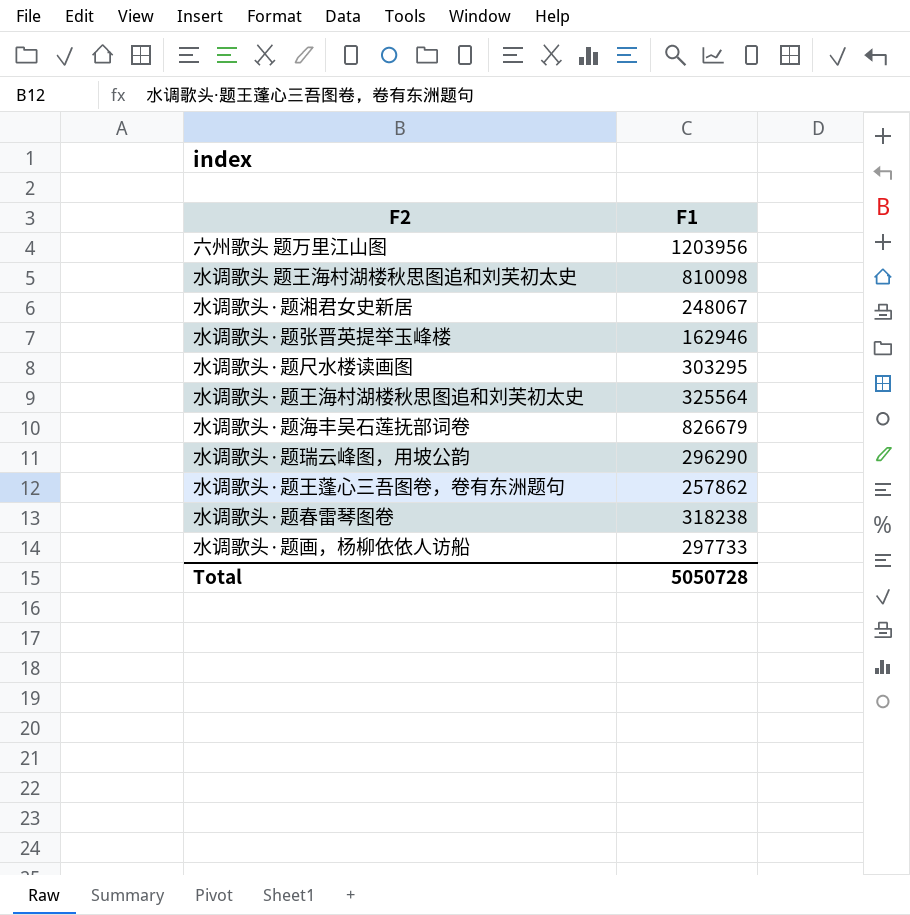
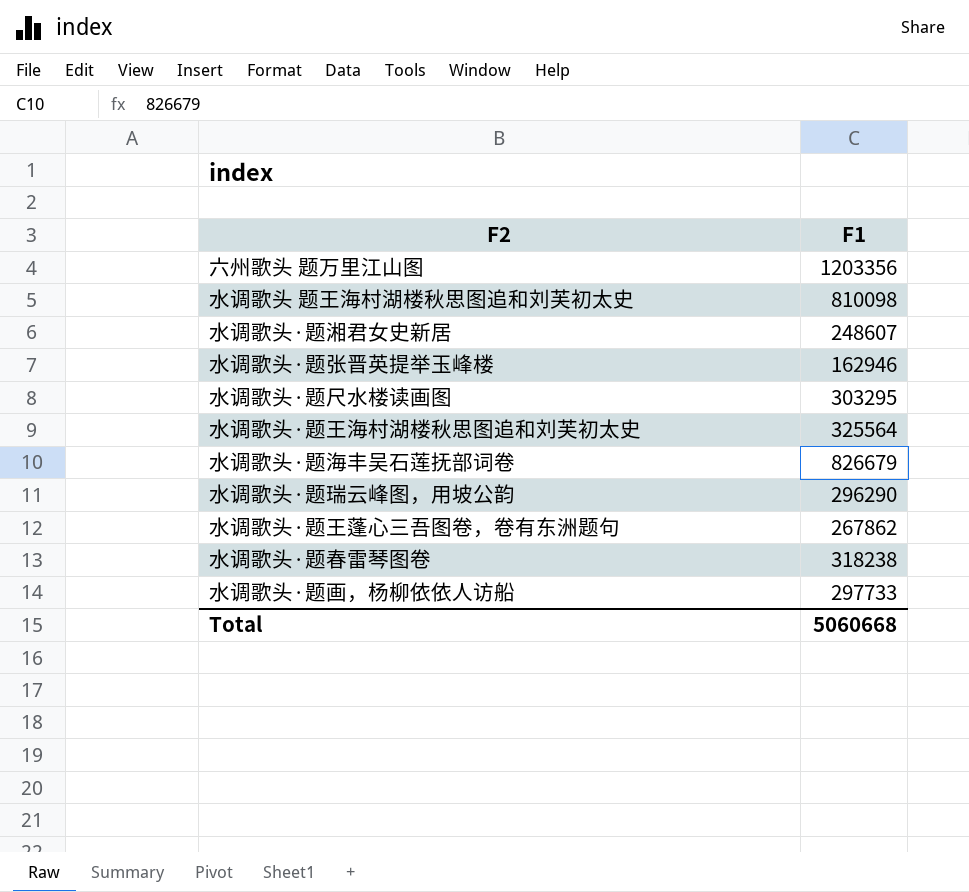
六州歌头 题万里江山图 | F1: 1203956 -> 1203356
水调歌头·题湘君女史新居 | F1: 248067 -> 248607
水调歌头·题王蓬心三吾图卷，卷有东洲题句 | F1: 257862 -> 267862
Total | F1: 5050728 -> 5060668

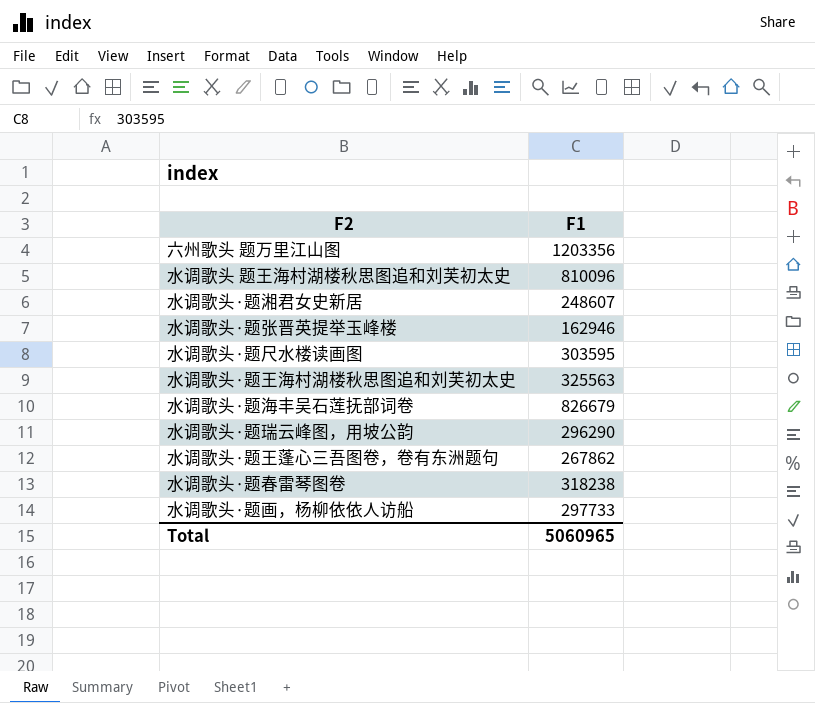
水调歌头 题王海村湖楼秋思图追和刘芙初太史 | F1: 810098 -> 810096
水调歌头·题尺水楼读画图 | F1: 303295 -> 303595
水调歌头·题王海村湖楼秋思图追和刘芙初太史 | F1: 325564 -> 325563
Total | F1: 5060668 -> 5060965

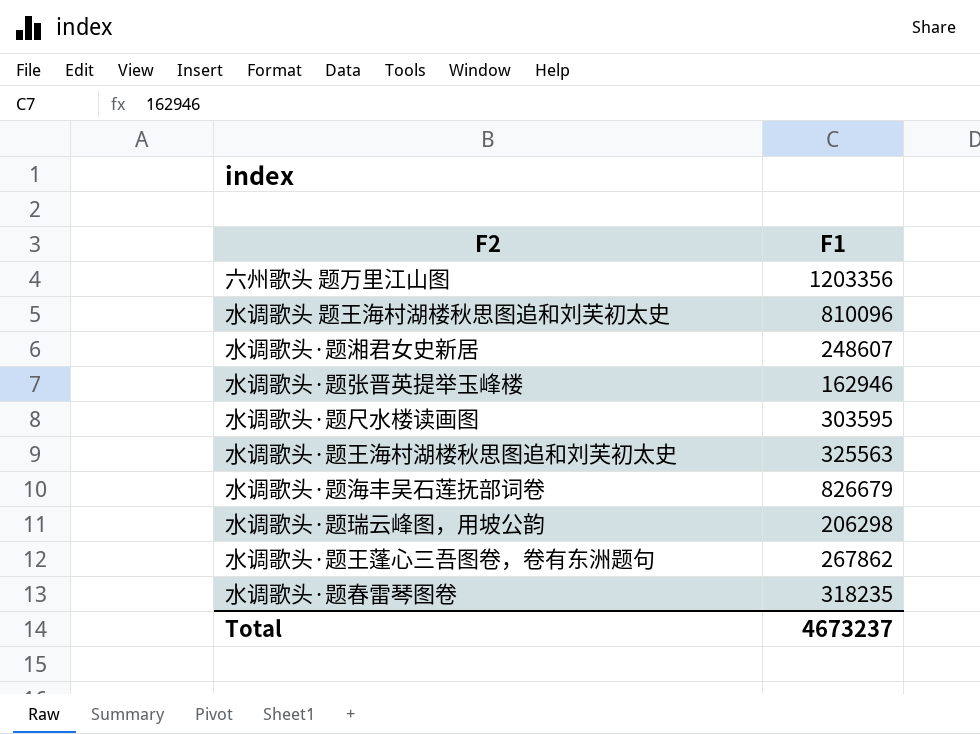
row 水调歌头·题画，杨柳依依人访船: 297733 -> none
水调歌头·题瑞云峰图，用坡公韵 | F1: 296290 -> 206298
水调歌头·题春雷琴图卷 | F1: 318238 -> 318235
Total | F1: 5060965 -> 4673237

